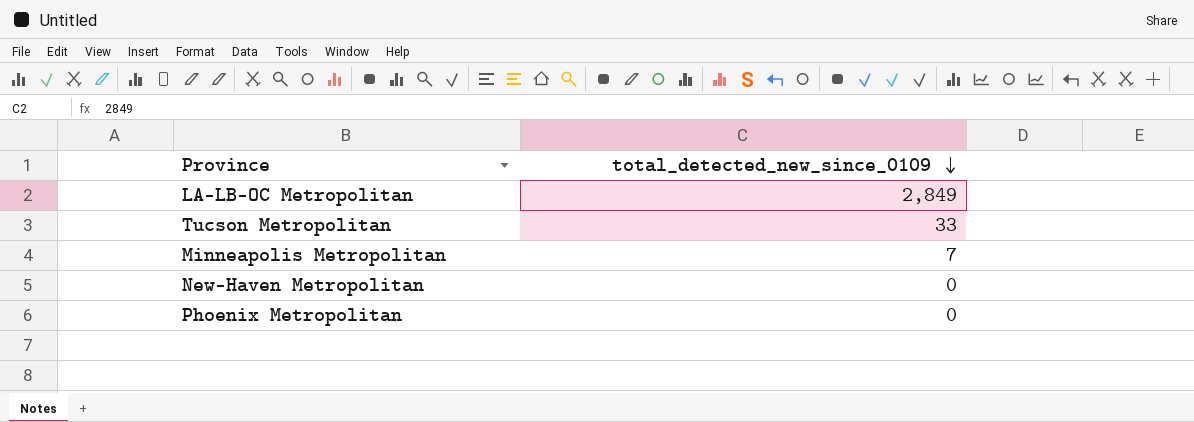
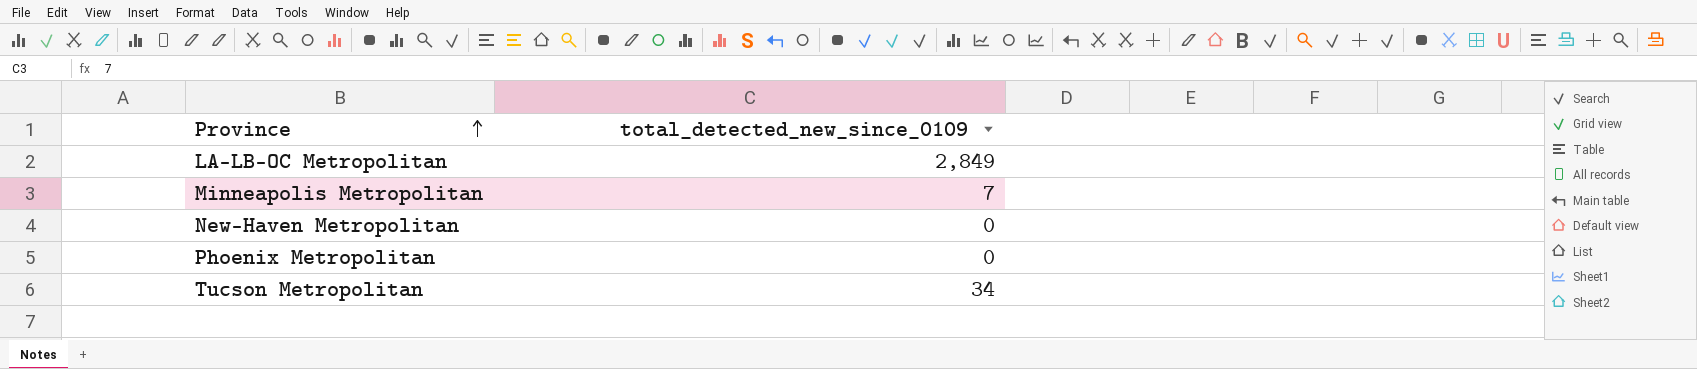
row order: total_detected_new_since_0109 descending -> Province ascending
Tucson Metropolitan | total_detected_new_since_0109: 33 -> 34

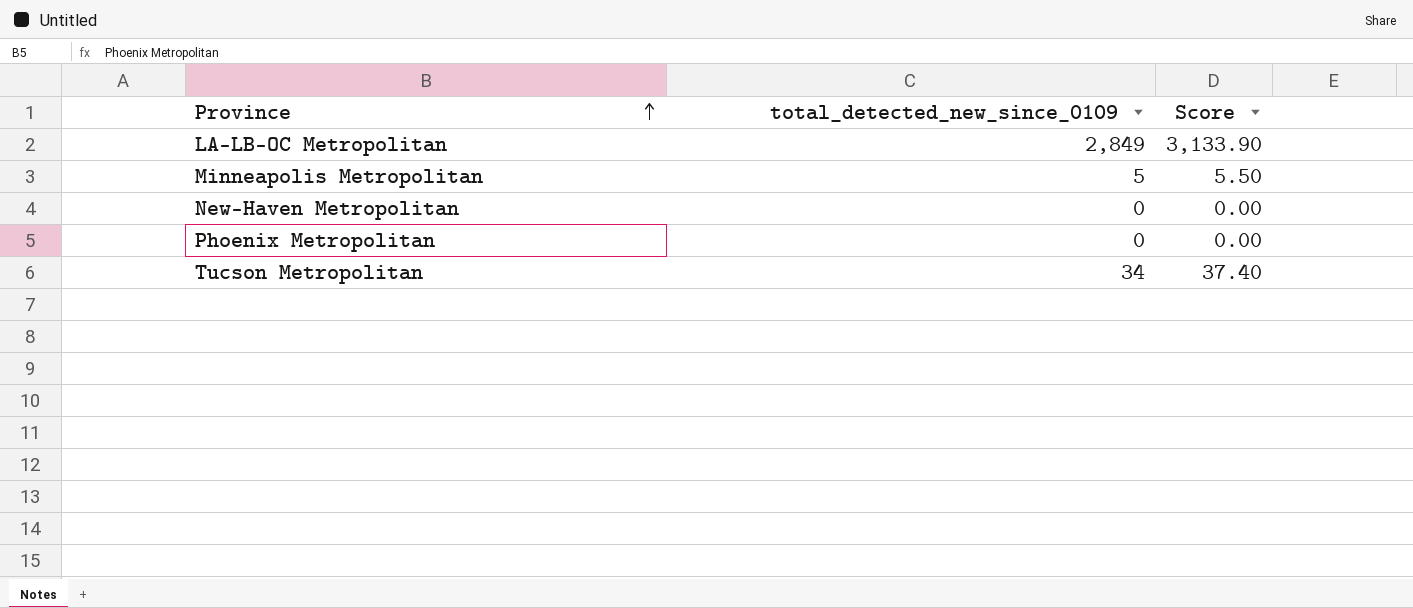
column Score | formula: none -> [total_detected_new_since_0109] * 1.1
Minneapolis Metropolitan | total_detected_new_since_0109: 7 -> 5

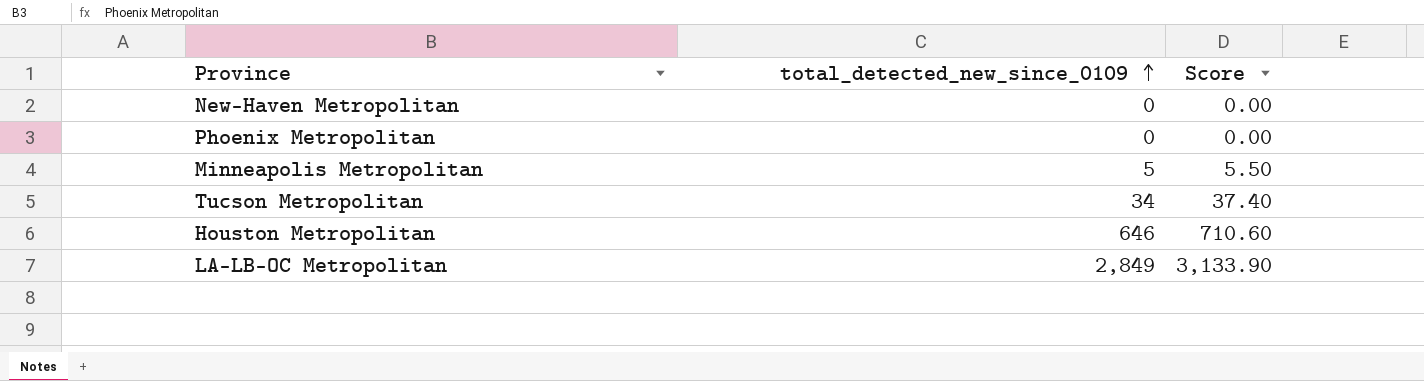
row order: Province ascending -> total_detected_new_since_0109 ascending
row Houston Metropolitan: none -> 646 | 710.60

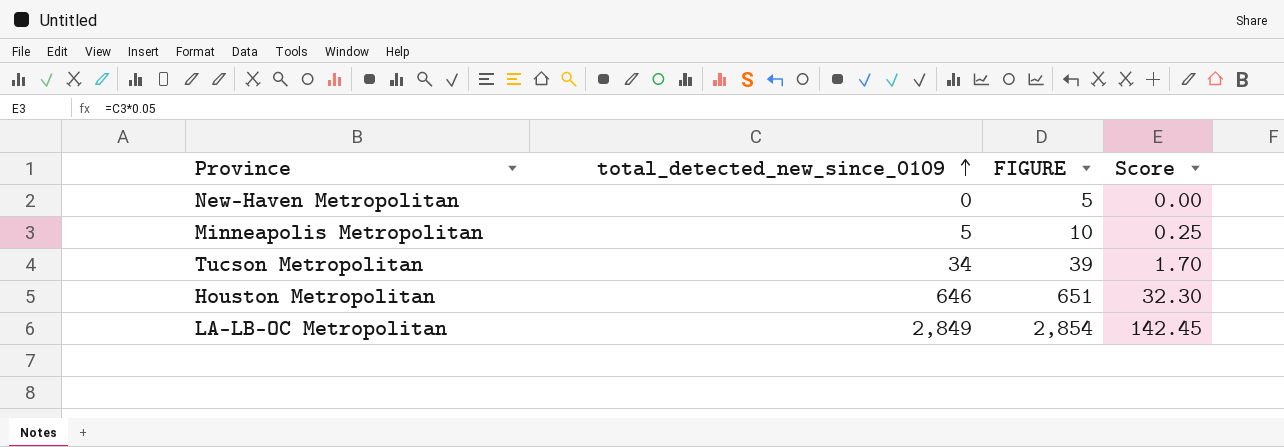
column FIGURE | formula: none -> [total_detected_new_since_0109] + 5
column Score | formula: [total_detected_new_since_0109] * 1.1 -> [total_detected_new_since_0109] * 0.05
row Phoenix Metropolitan: 0 | 0.00 -> none

